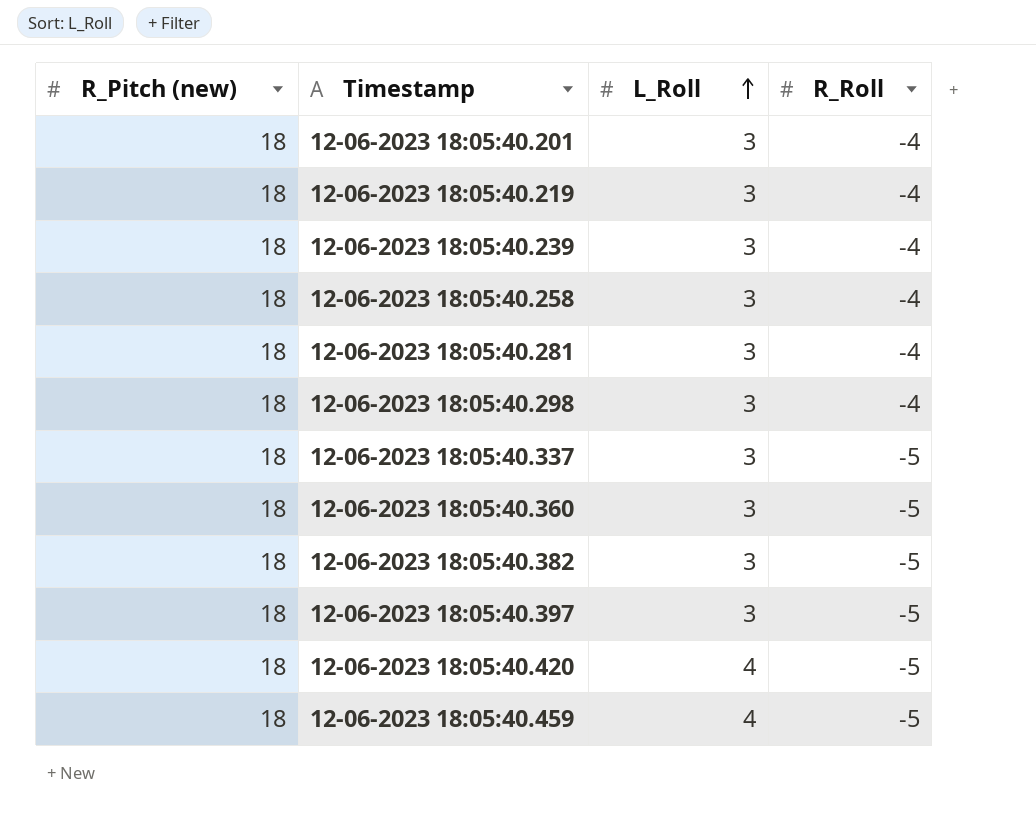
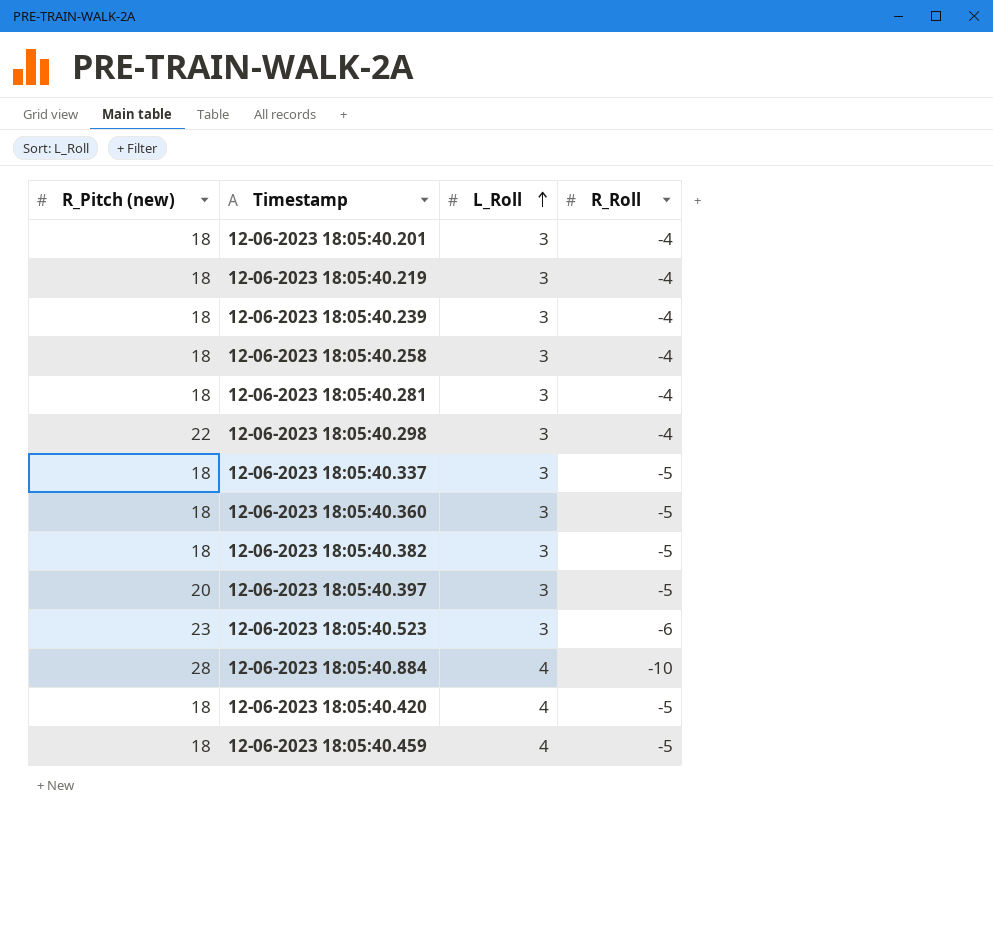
12-06-2023 18:05:40.298 | R_Pitch (new): 18 -> 22
12-06-2023 18:05:40.397 | R_Pitch (new): 18 -> 20
row 12-06-2023 18:05:40.523: none -> 23 | 3 | -6
row 12-06-2023 18:05:40.884: none -> 28 | 4 | -10

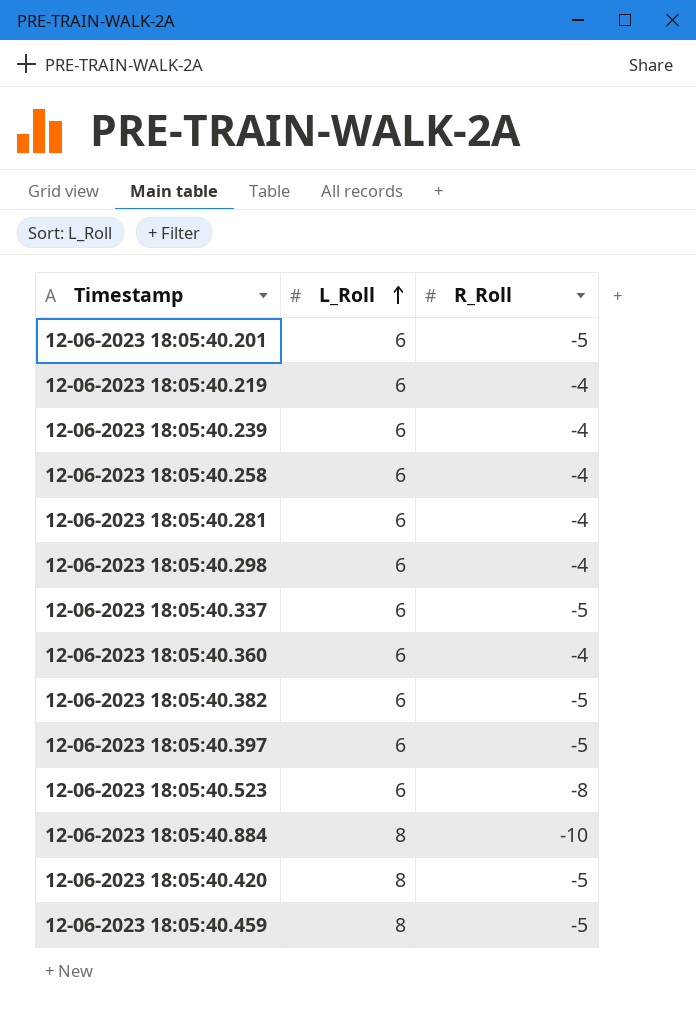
column R_Pitch (new) | position: 1 -> none
12-06-2023 18:05:40.201 | L_Roll: 3 -> 6
12-06-2023 18:05:40.201 | R_Roll: -4 -> -5
12-06-2023 18:05:40.219 | L_Roll: 3 -> 6
12-06-2023 18:05:40.239 | L_Roll: 3 -> 6
12-06-2023 18:05:40.258 | L_Roll: 3 -> 6
12-06-2023 18:05:40.281 | L_Roll: 3 -> 6
12-06-2023 18:05:40.298 | L_Roll: 3 -> 6
12-06-2023 18:05:40.337 | L_Roll: 3 -> 6
12-06-2023 18:05:40.360 | L_Roll: 3 -> 6
12-06-2023 18:05:40.360 | R_Roll: -5 -> -4
12-06-2023 18:05:40.382 | L_Roll: 3 -> 6
12-06-2023 18:05:40.397 | L_Roll: 3 -> 6
12-06-2023 18:05:40.523 | L_Roll: 3 -> 6
12-06-2023 18:05:40.523 | R_Roll: -6 -> -8
12-06-2023 18:05:40.884 | L_Roll: 4 -> 8
12-06-2023 18:05:40.420 | L_Roll: 4 -> 8
12-06-2023 18:05:40.459 | L_Roll: 4 -> 8

